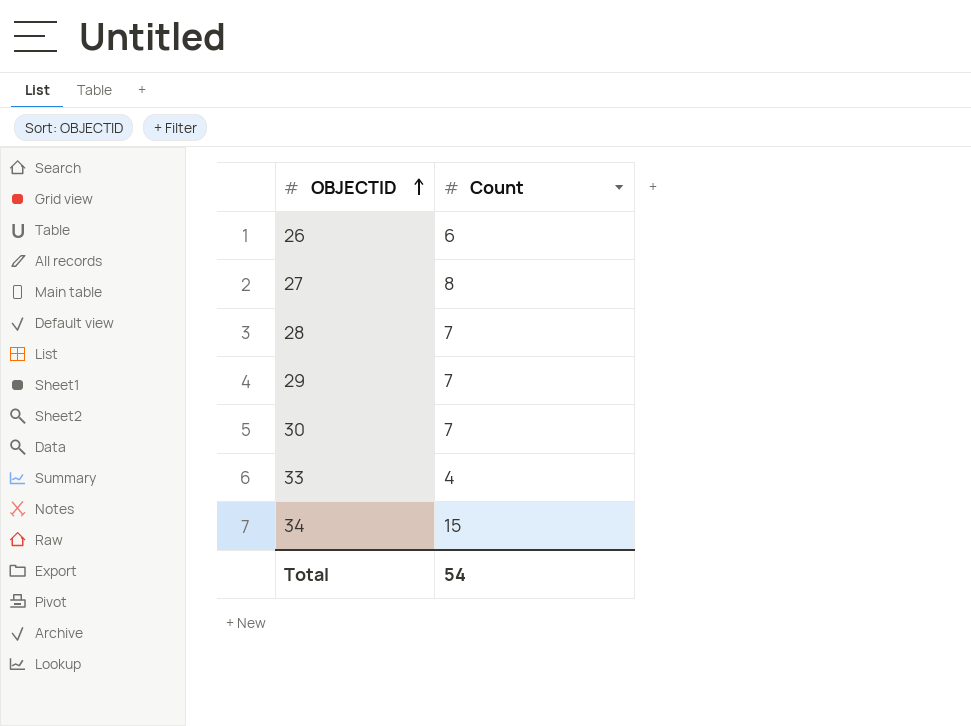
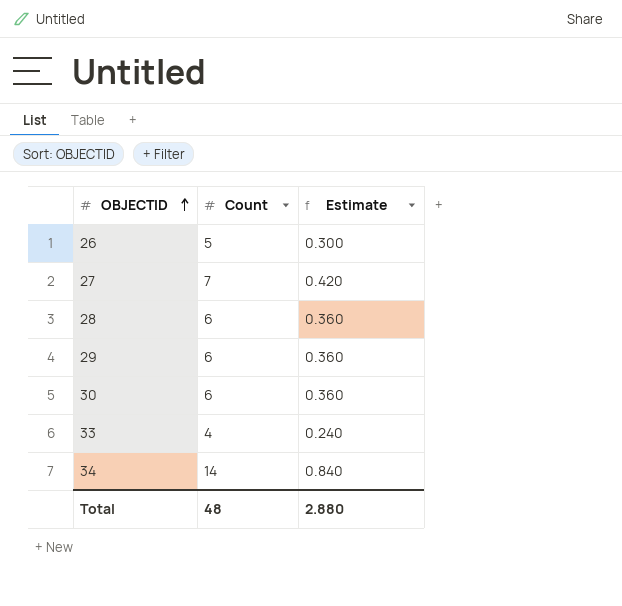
column Estimate | formula: none -> [Count] * 0.06
26 | Count: 6 -> 5
27 | Count: 8 -> 7
28 | Count: 7 -> 6
29 | Count: 7 -> 6
30 | Count: 7 -> 6
34 | Count: 15 -> 14
Total | Count: 54 -> 48

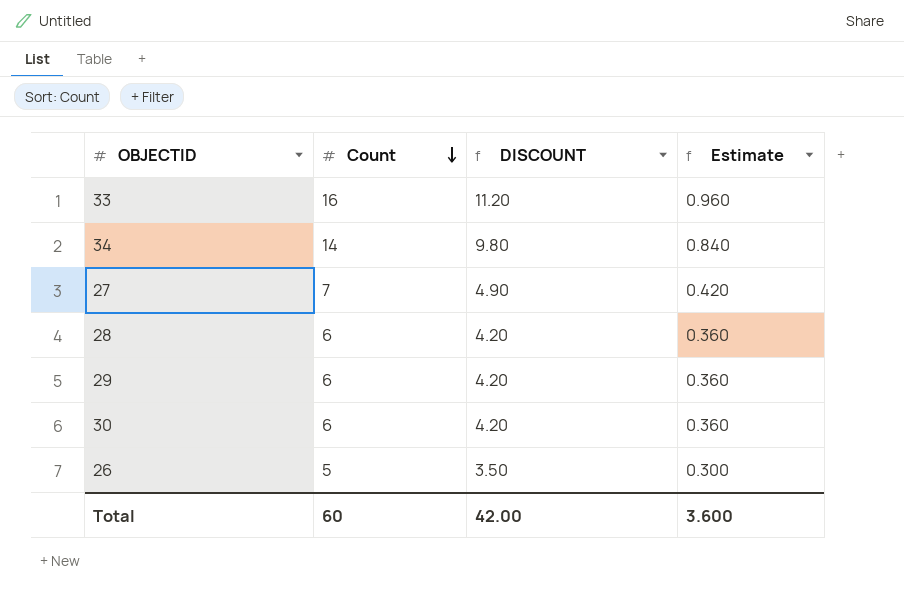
row order: OBJECTID ascending -> Count descending
column DISCOUNT | formula: none -> [Count] * 0.7
33 | Count: 4 -> 16
33 | Estimate: 0.240 -> 0.960
Total | Count: 48 -> 60
Total | Estimate: 2.880 -> 3.600

